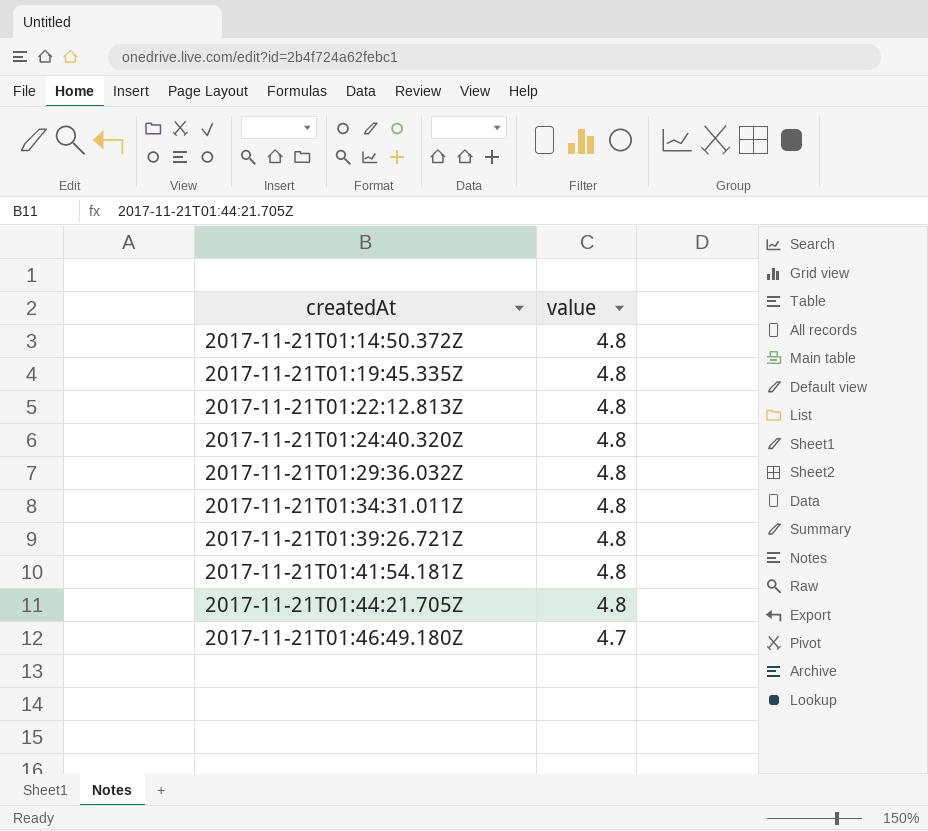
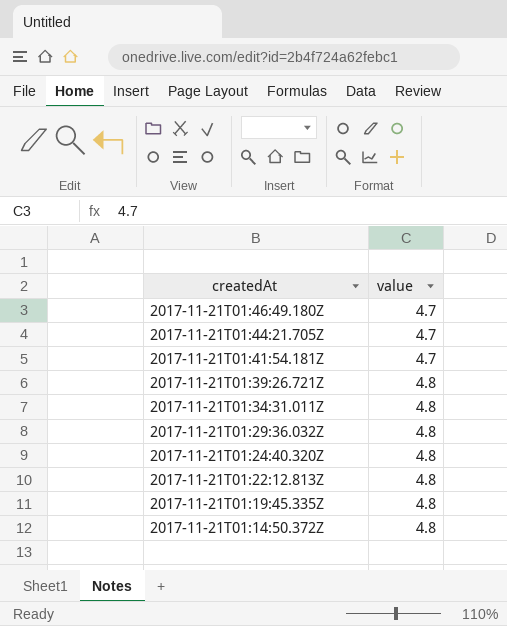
row order: createdAt ascending -> createdAt descending
2017-11-21T01:44:21.705Z | value: 4.8 -> 4.7
2017-11-21T01:41:54.181Z | value: 4.8 -> 4.7

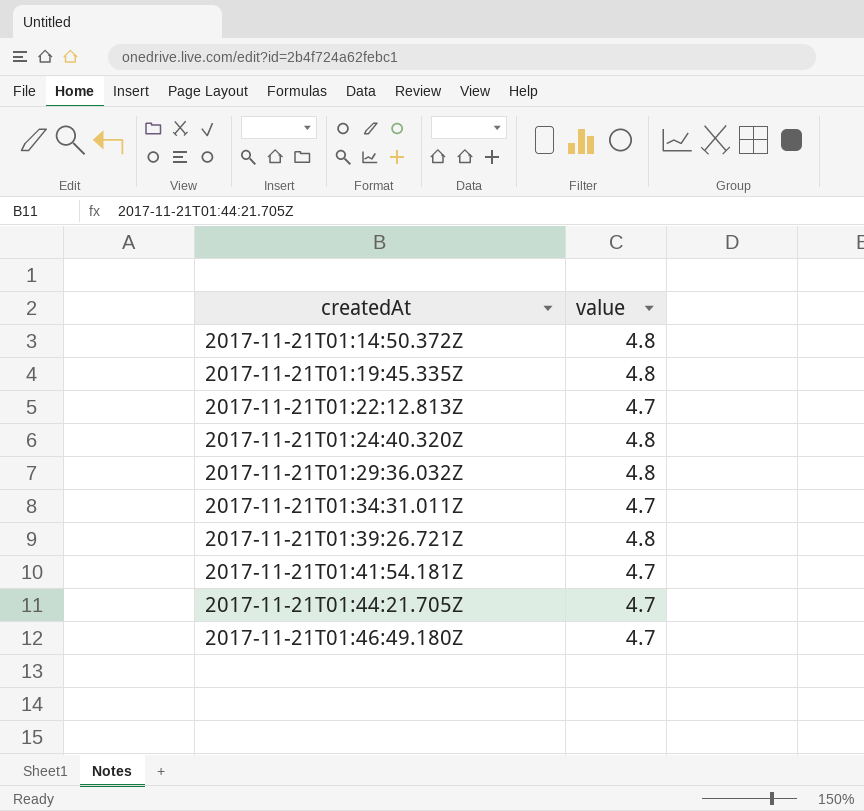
row order: createdAt descending -> createdAt ascending
2017-11-21T01:22:12.813Z | value: 4.8 -> 4.7
2017-11-21T01:34:31.011Z | value: 4.8 -> 4.7

